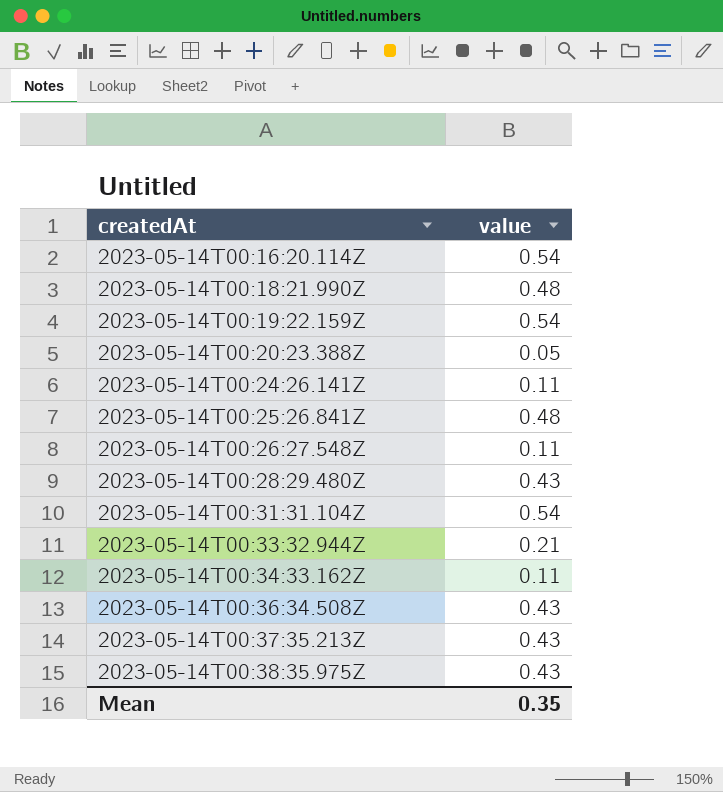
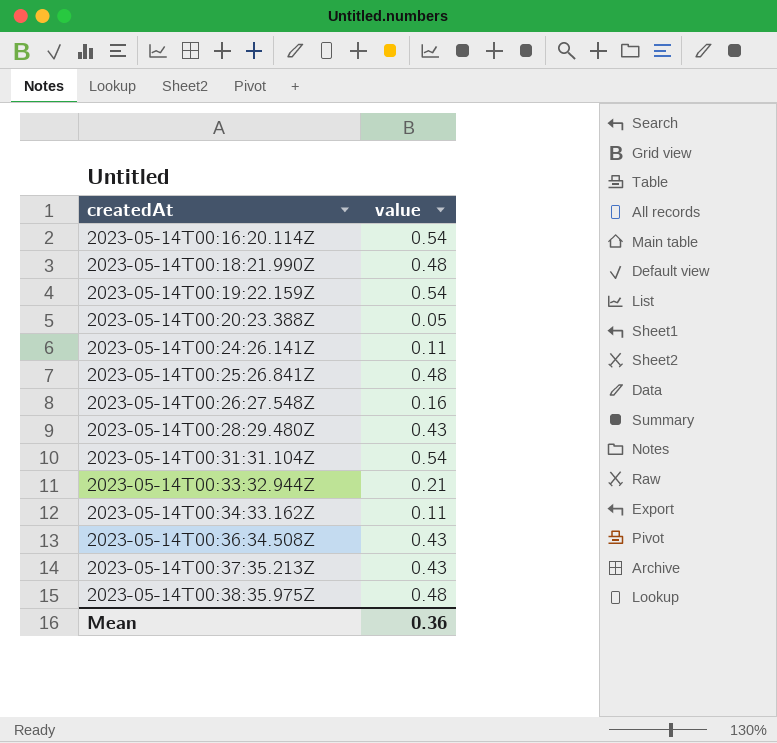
2023-05-14T00:26:27.548Z | value: 0.11 -> 0.16
2023-05-14T00:38:35.975Z | value: 0.43 -> 0.48
Mean | value: 0.35 -> 0.36

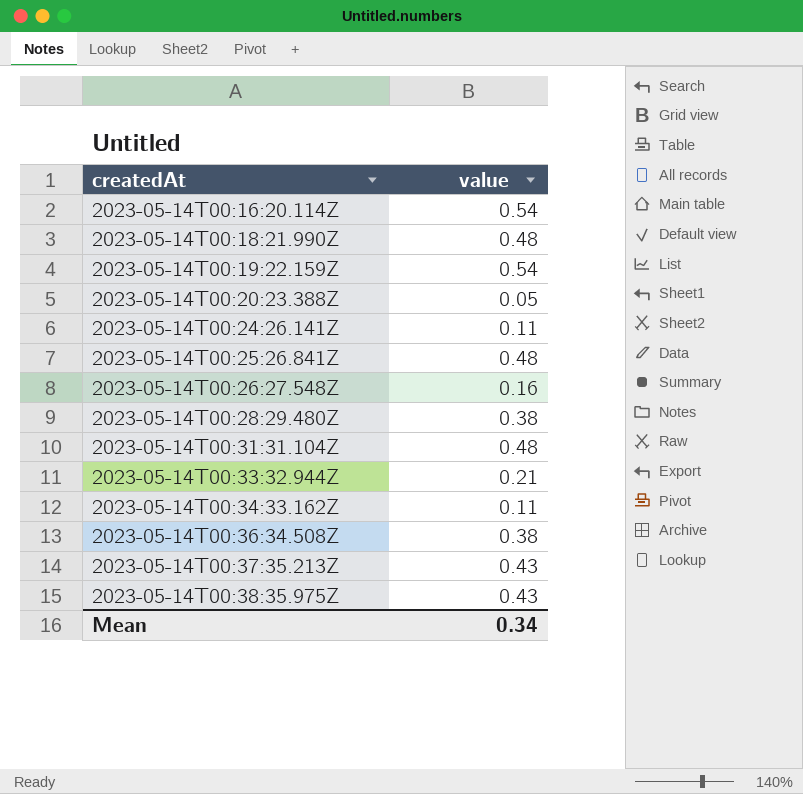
2023-05-14T00:28:29.480Z | value: 0.43 -> 0.38
2023-05-14T00:31:31.104Z | value: 0.54 -> 0.48
2023-05-14T00:36:34.508Z | value: 0.43 -> 0.38
2023-05-14T00:38:35.975Z | value: 0.48 -> 0.43
Mean | value: 0.36 -> 0.34

